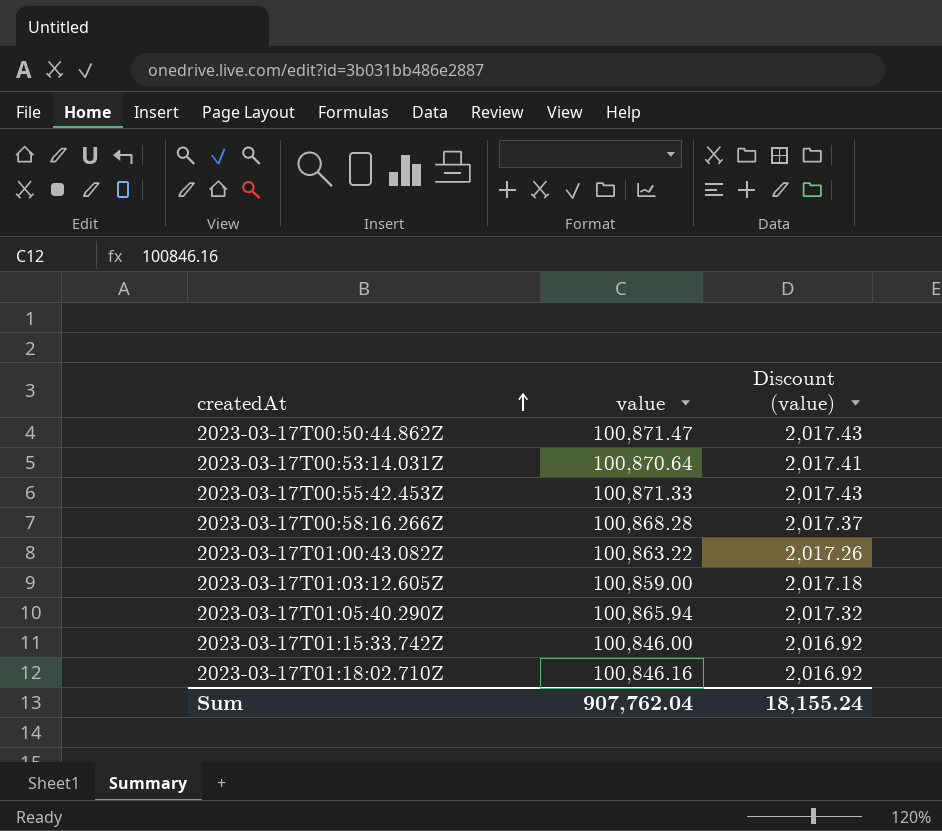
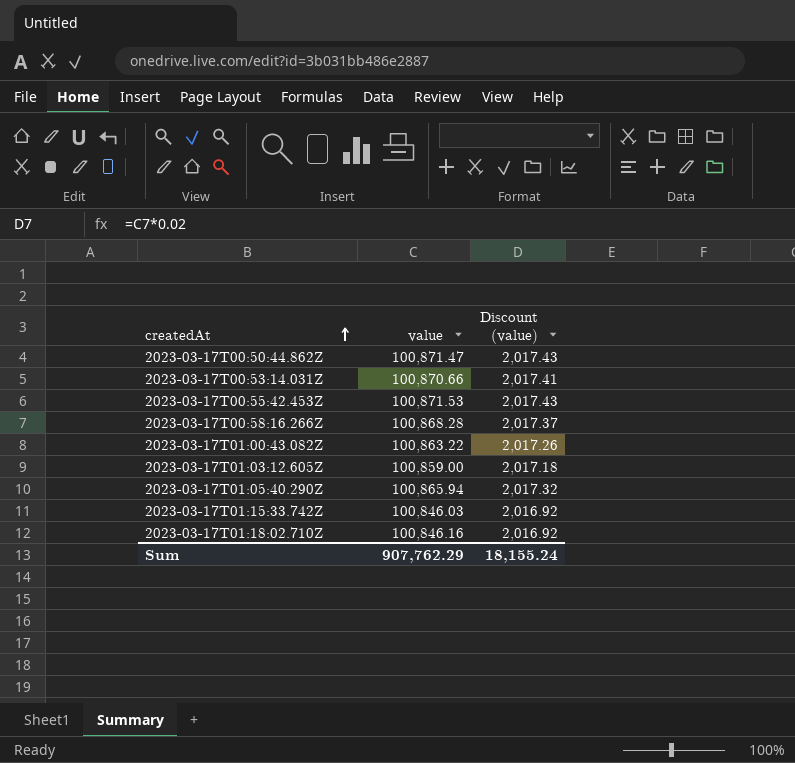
2023-03-17T00:53:14.031Z | value: 100,870.64 -> 100,870.66
2023-03-17T00:55:42.453Z | value: 100,871.33 -> 100,871.53
2023-03-17T01:15:33.742Z | value: 100,846.00 -> 100,846.03
Sum | value: 907,762.04 -> 907,762.29

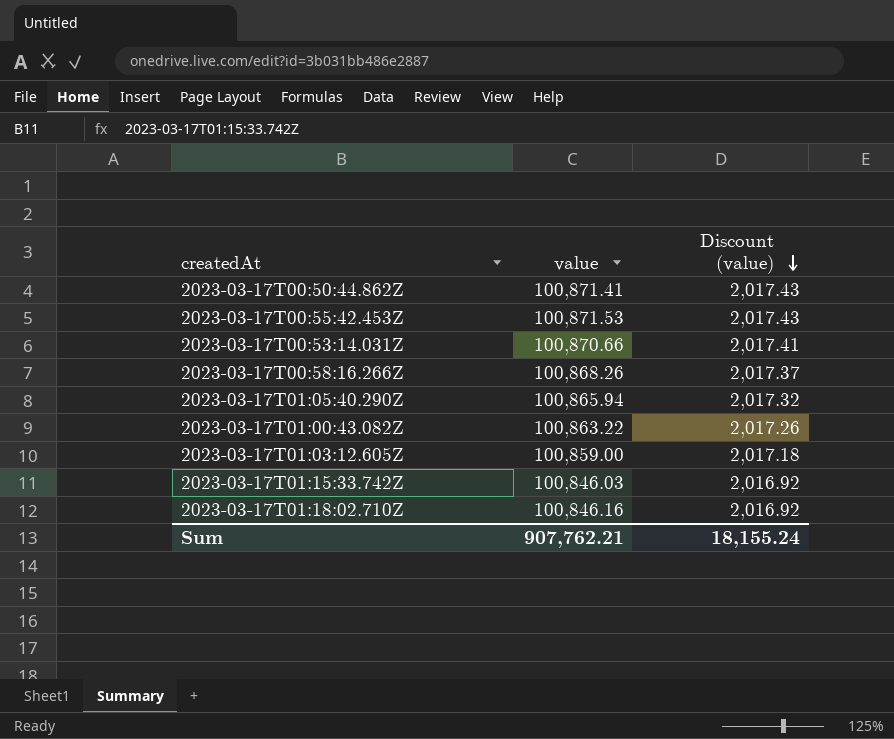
row order: createdAt ascending -> Discount (value) descending
2023-03-17T00:50:44.862Z | value: 100,871.47 -> 100,871.41
2023-03-17T00:58:16.266Z | value: 100,868.28 -> 100,868.26
Sum | value: 907,762.29 -> 907,762.21

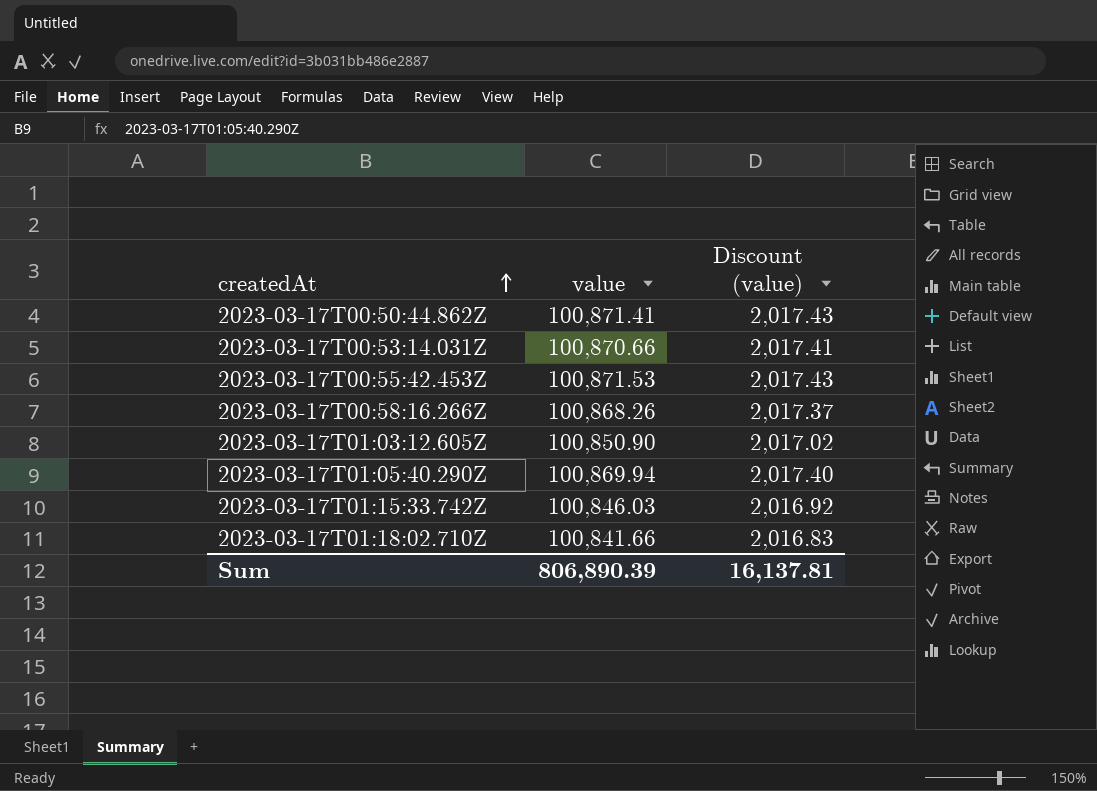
row order: Discount (value) descending -> createdAt ascending
row 2023-03-17T01:00:43.082Z: 100,863.22 | 2,017.26 -> none
2023-03-17T01:03:12.605Z | value: 100,859.00 -> 100,850.90
2023-03-17T01:03:12.605Z | Discount (value): 2,017.18 -> 2,017.02
2023-03-17T01:05:40.290Z | value: 100,865.94 -> 100,869.94
2023-03-17T01:05:40.290Z | Discount (value): 2,017.32 -> 2,017.40
2023-03-17T01:18:02.710Z | value: 100,846.16 -> 100,841.66
2023-03-17T01:18:02.710Z | Discount (value): 2,016.92 -> 2,016.83
Sum | value: 907,762.21 -> 806,890.39
Sum | Discount (value): 18,155.24 -> 16,137.81

